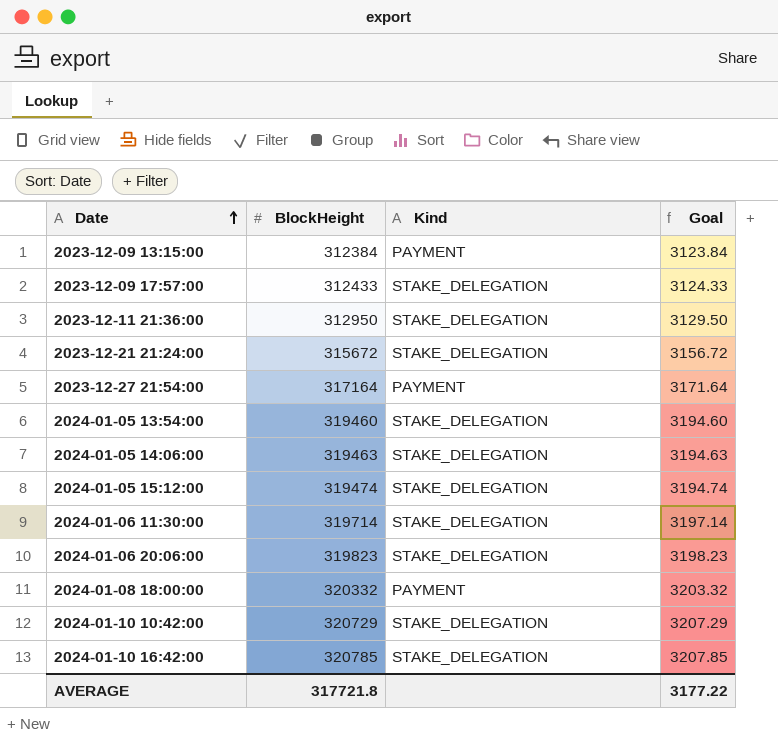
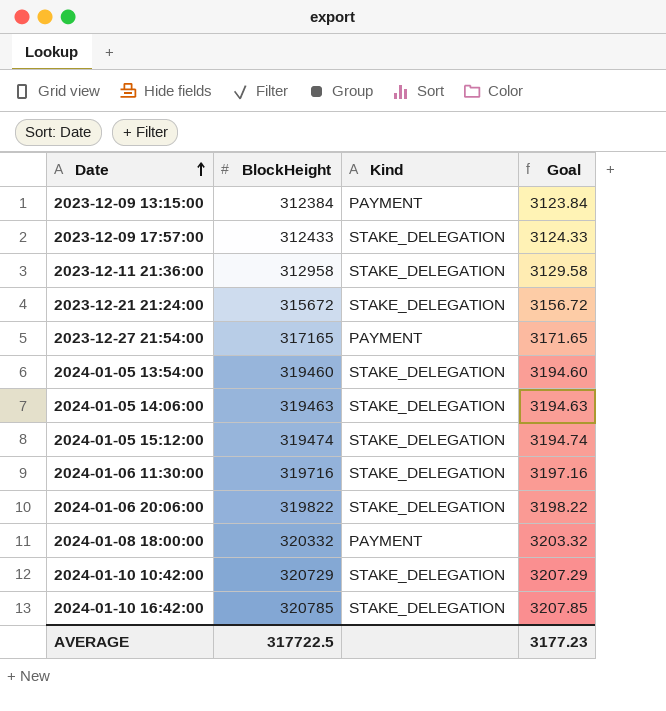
2023-12-11 21:36:00 | BlockHeight: 312950 -> 312958
2023-12-11 21:36:00 | Goal: 3129.50 -> 3129.58
2023-12-27 21:54:00 | BlockHeight: 317164 -> 317165
2023-12-27 21:54:00 | Goal: 3171.64 -> 3171.65
2024-01-06 11:30:00 | BlockHeight: 319714 -> 319716
2024-01-06 11:30:00 | Goal: 3197.14 -> 3197.16
2024-01-06 20:06:00 | BlockHeight: 319823 -> 319822
2024-01-06 20:06:00 | Goal: 3198.23 -> 3198.22
AVERAGE | BlockHeight: 317721.8 -> 317722.5
AVERAGE | Goal: 3177.22 -> 3177.23

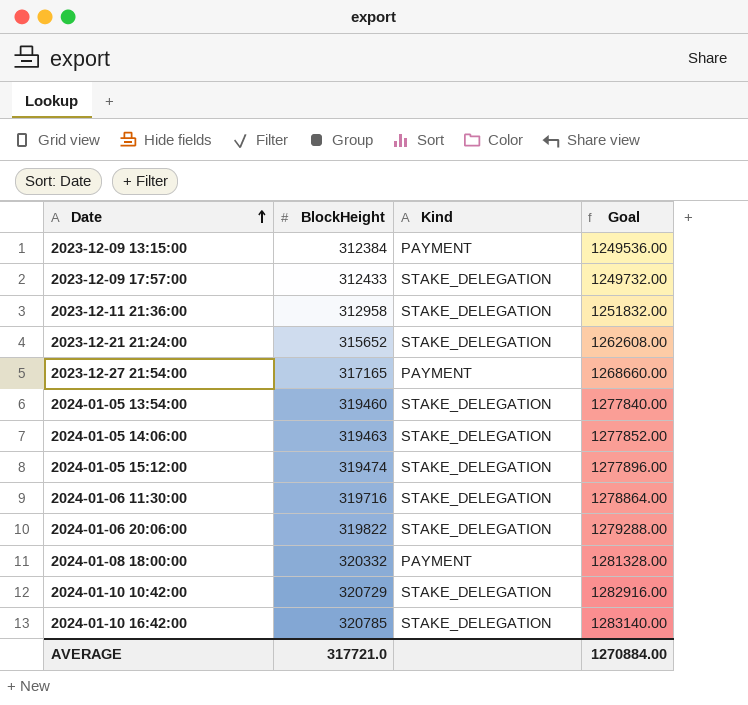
column Goal | formula: [BlockHeight] * 0.01 -> [BlockHeight] * 4
2023-12-21 21:24:00 | BlockHeight: 315672 -> 315652
AVERAGE | BlockHeight: 317722.5 -> 317721.0
AVERAGE | Goal: 3177.23 -> 1270884.00

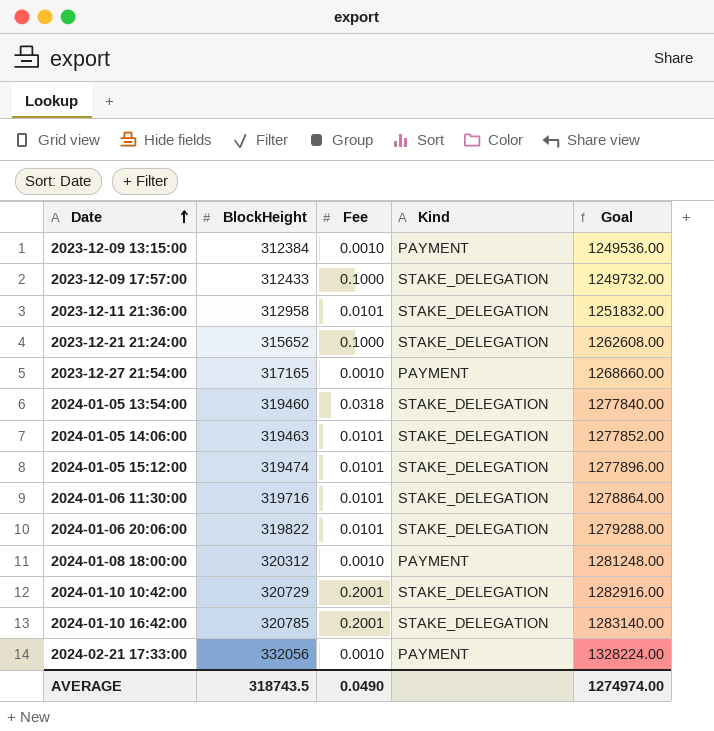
column Fee | position: none -> 3
2024-01-08 18:00:00 | BlockHeight: 320332 -> 320312
2024-01-08 18:00:00 | Goal: 1281328.00 -> 1281248.00
row 2024-02-21 17:33:00: none -> 332056 | 0.0010 | PAYMENT | 1328224.00
AVERAGE | BlockHeight: 317721.0 -> 318743.5
AVERAGE | Goal: 1270884.00 -> 1274974.00

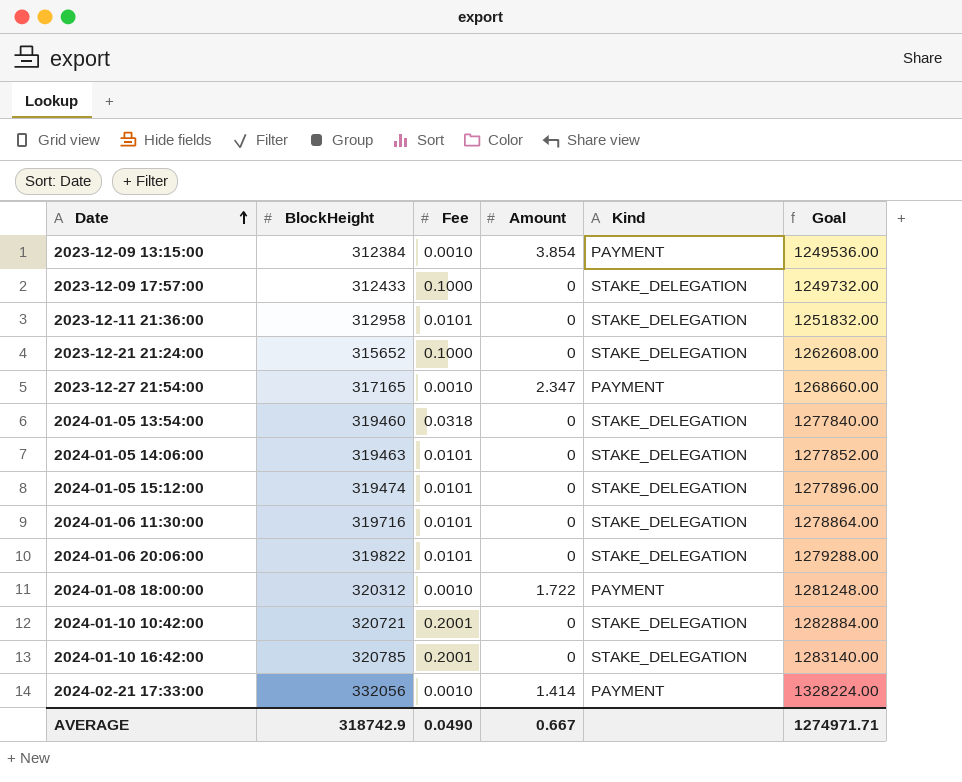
column Amount | position: none -> 4
2024-01-10 10:42:00 | BlockHeight: 320729 -> 320721
2024-01-10 10:42:00 | Goal: 1282916.00 -> 1282884.00
AVERAGE | BlockHeight: 318743.5 -> 318742.9
AVERAGE | Goal: 1274974.00 -> 1274971.71

